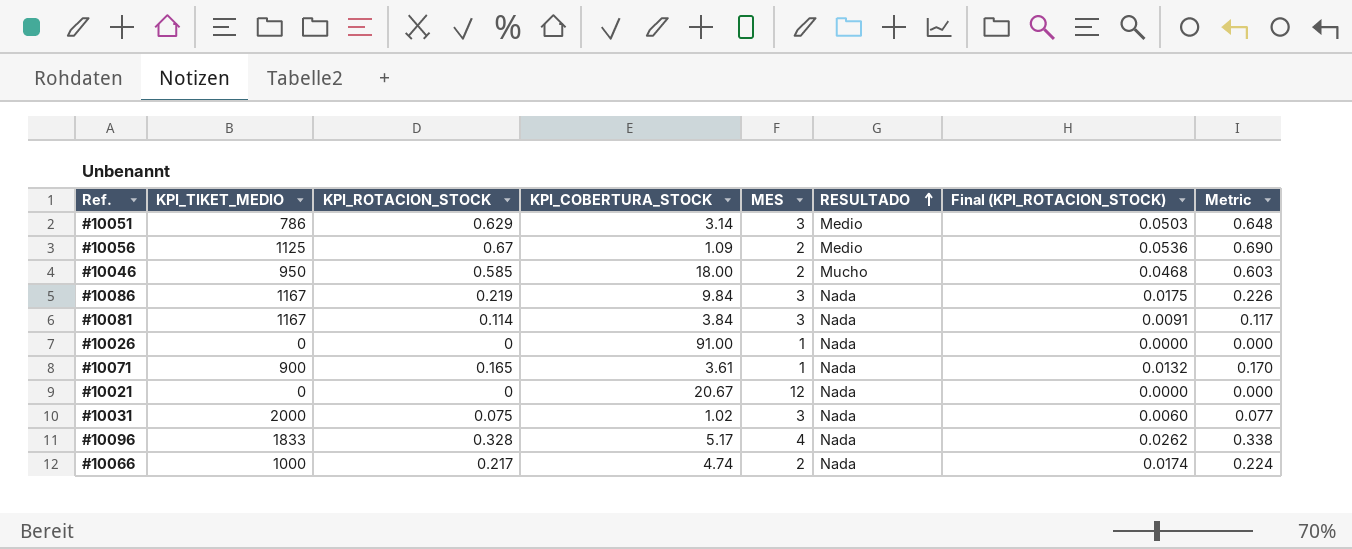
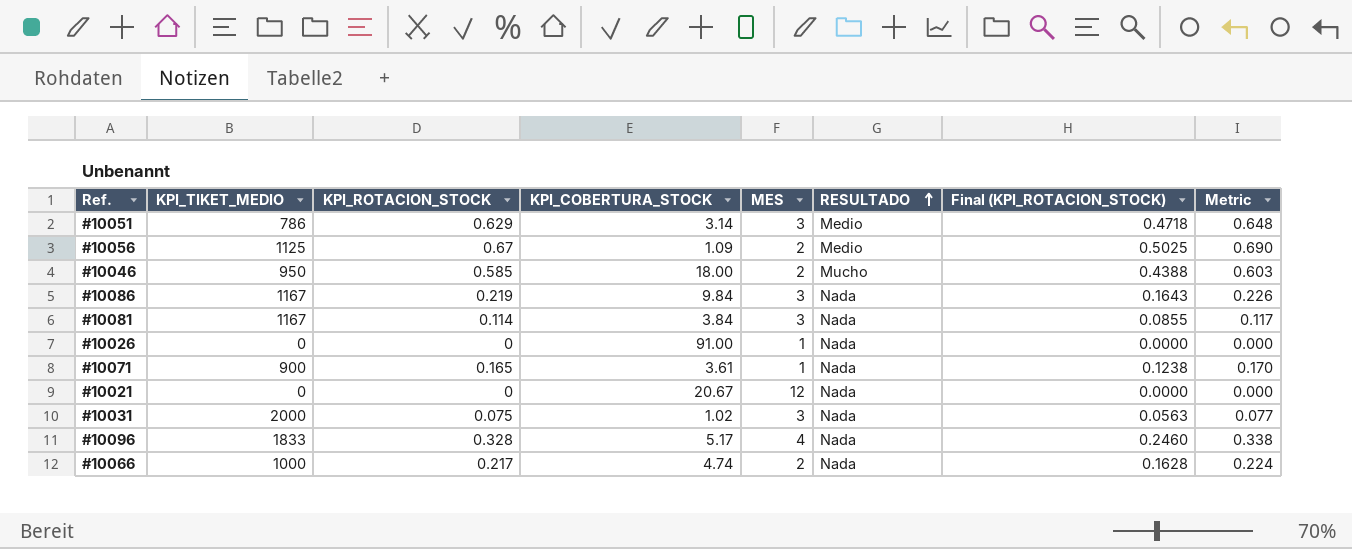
column Final (KPI_ROTACION_STOCK) | formula: [KPI_ROTACION_STOCK] * 0.08 -> [KPI_ROTACION_STOCK] * 0.75

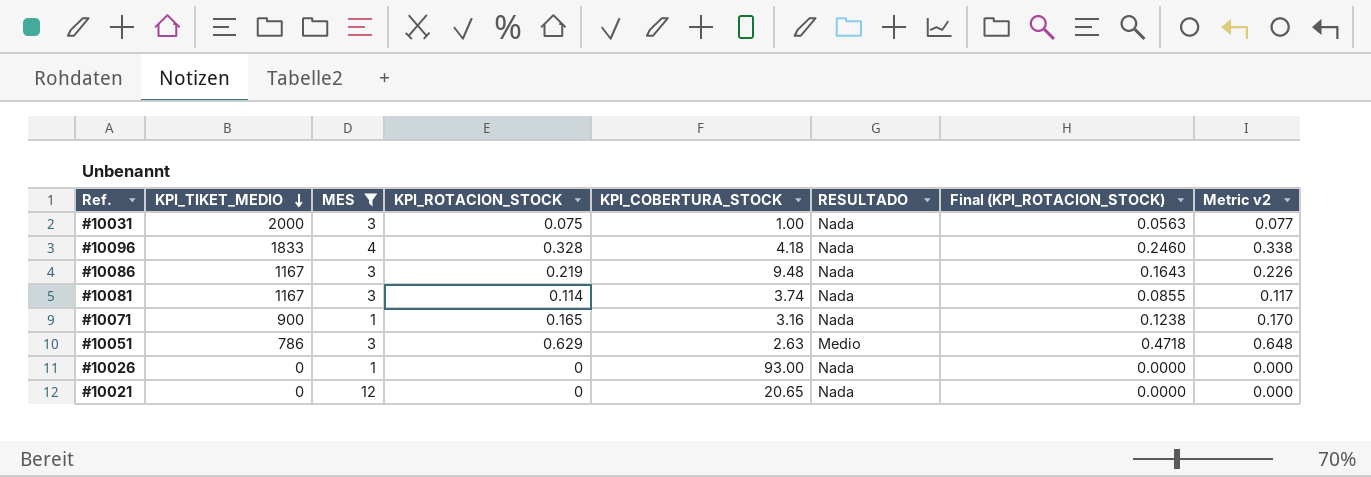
filter: none -> MES != 2
row order: RESULTADO ascending -> KPI_TIKET_MEDIO descending
column MES | position: 5 -> 3
column name: Metric -> Metric v2
#10031 | KPI_COBERTURA_STOCK: 1.02 -> 1.00
#10096 | KPI_COBERTURA_STOCK: 5.17 -> 4.18
#10086 | KPI_COBERTURA_STOCK: 9.84 -> 9.48
#10081 | KPI_COBERTURA_STOCK: 3.84 -> 3.74
#10071 | KPI_COBERTURA_STOCK: 3.61 -> 3.16
#10051 | KPI_COBERTURA_STOCK: 3.14 -> 2.63
#10026 | KPI_COBERTURA_STOCK: 91.00 -> 93.00
#10021 | KPI_COBERTURA_STOCK: 20.67 -> 20.65

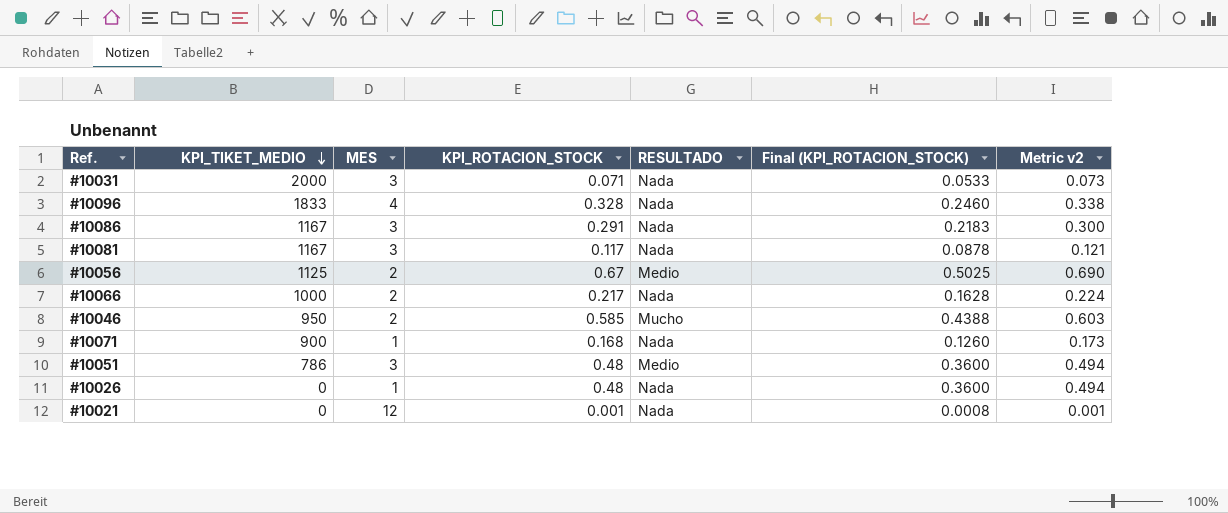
filter: MES != 2 -> none
column KPI_COBERTURA_STOCK | position: 5 -> none
#10031 | KPI_ROTACION_STOCK: 0.075 -> 0.071
#10031 | Final (KPI_ROTACION_STOCK): 0.0563 -> 0.0533
#10031 | Metric v2: 0.077 -> 0.073
#10086 | KPI_ROTACION_STOCK: 0.219 -> 0.291
#10086 | Final (KPI_ROTACION_STOCK): 0.1643 -> 0.2183
#10086 | Metric v2: 0.226 -> 0.300
#10081 | KPI_ROTACION_STOCK: 0.114 -> 0.117
#10081 | Final (KPI_ROTACION_STOCK): 0.0855 -> 0.0878
#10081 | Metric v2: 0.117 -> 0.121
#10071 | KPI_ROTACION_STOCK: 0.165 -> 0.168
#10071 | Final (KPI_ROTACION_STOCK): 0.1238 -> 0.1260
#10071 | Metric v2: 0.170 -> 0.173
#10051 | KPI_ROTACION_STOCK: 0.629 -> 0.48
#10051 | Final (KPI_ROTACION_STOCK): 0.4718 -> 0.3600
#10051 | Metric v2: 0.648 -> 0.494
#10026 | KPI_ROTACION_STOCK: 0 -> 0.48
#10026 | Final (KPI_ROTACION_STOCK): 0.0000 -> 0.3600
#10026 | Metric v2: 0.000 -> 0.494
#10021 | KPI_ROTACION_STOCK: 0 -> 0.001
#10021 | Final (KPI_ROTACION_STOCK): 0.0000 -> 0.0008
#10021 | Metric v2: 0.000 -> 0.001

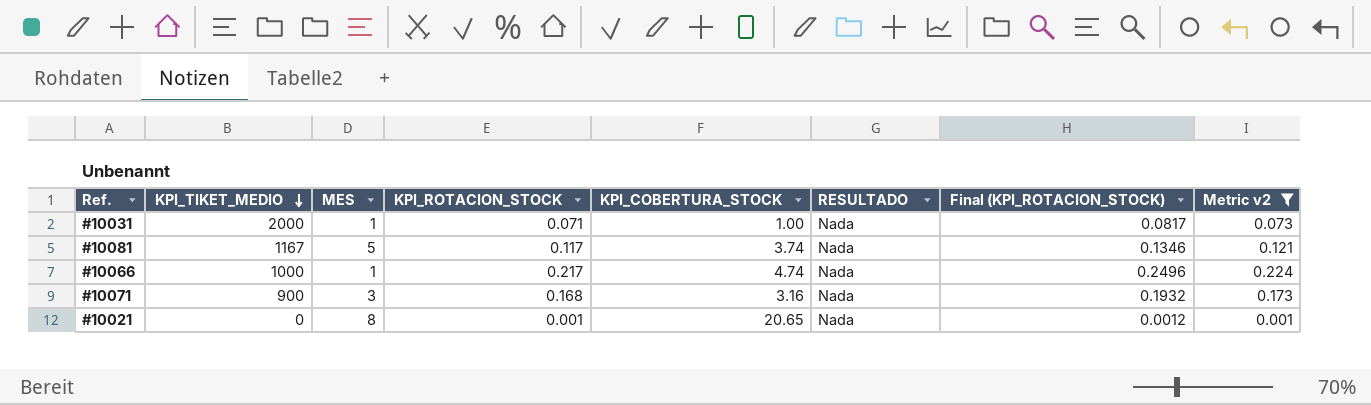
filter: none -> Metric v2 <= 0.224
column KPI_COBERTURA_STOCK | position: none -> 5
column Final (KPI_ROTACION_STOCK) | formula: [KPI_ROTACION_STOCK] * 0.75 -> [KPI_ROTACION_STOCK] * 1.15
#10031 | MES: 3 -> 1
#10081 | MES: 3 -> 5
#10066 | MES: 2 -> 1
#10071 | MES: 1 -> 3
#10021 | MES: 12 -> 8

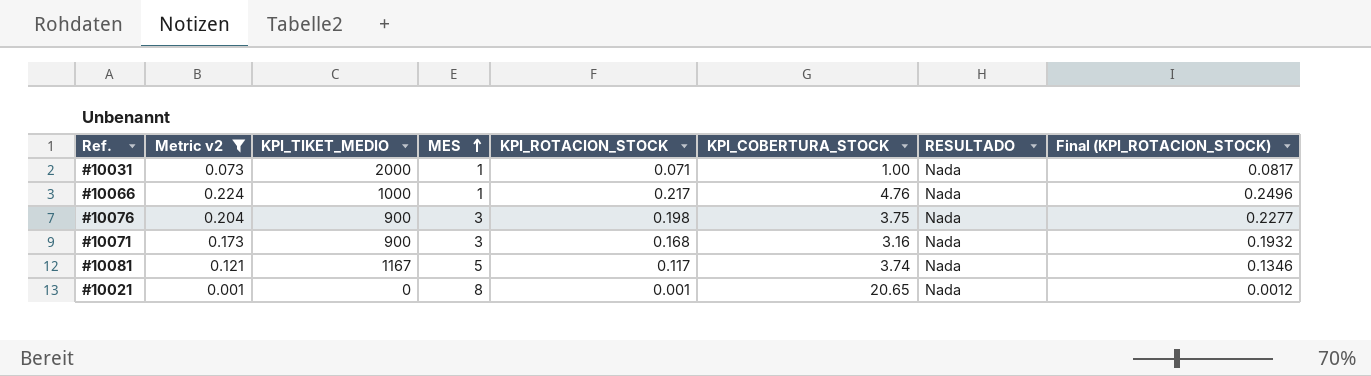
row order: KPI_TIKET_MEDIO descending -> MES ascending
column Metric v2 | position: 8 -> 2
#10066 | KPI_COBERTURA_STOCK: 4.74 -> 4.76
row #10076: none -> 0.204 | 900 | 3 | 0.198 | 3.75 | Nada | 0.2277

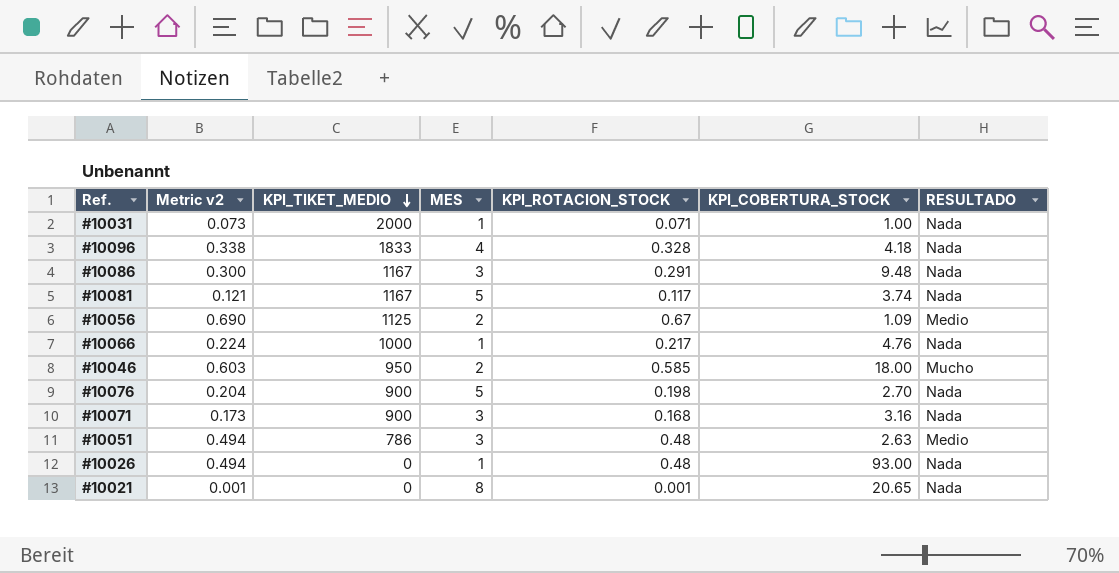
filter: Metric v2 <= 0.224 -> none
row order: MES ascending -> KPI_TIKET_MEDIO descending
column Final (KPI_ROTACION_STOCK) | formula: [KPI_ROTACION_STOCK] * 1.15 -> none
#10076 | MES: 3 -> 5
#10076 | KPI_COBERTURA_STOCK: 3.75 -> 2.70

